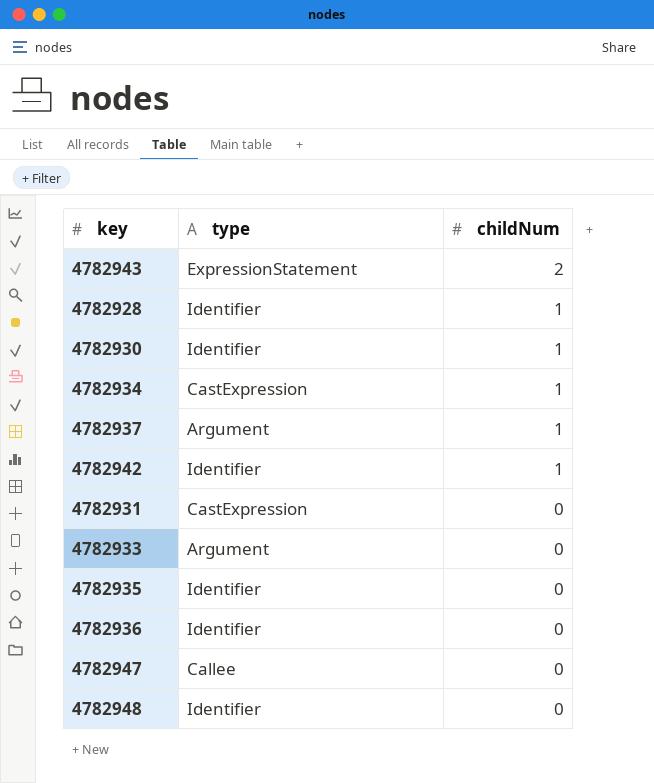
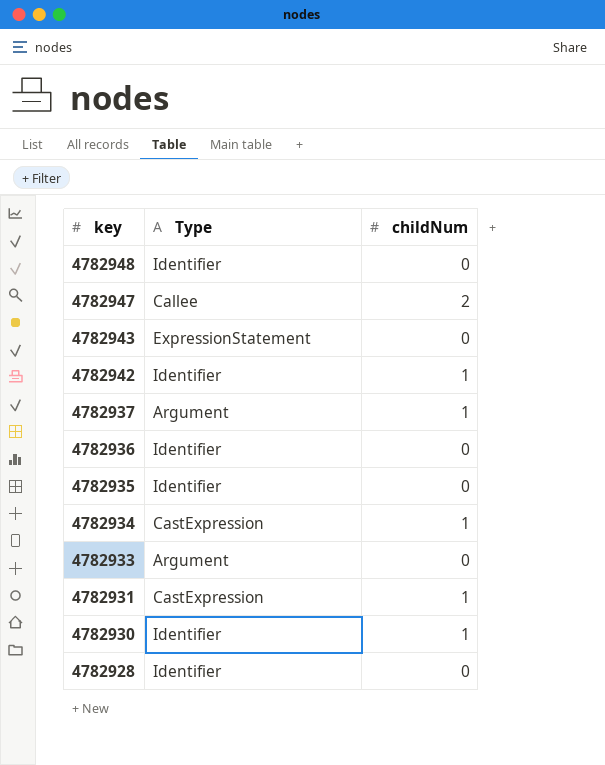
row order: childNum descending -> key descending
column name: type -> Type
4782947 | childNum: 0 -> 2
4782943 | childNum: 2 -> 0
4782931 | childNum: 0 -> 1
4782928 | childNum: 1 -> 0

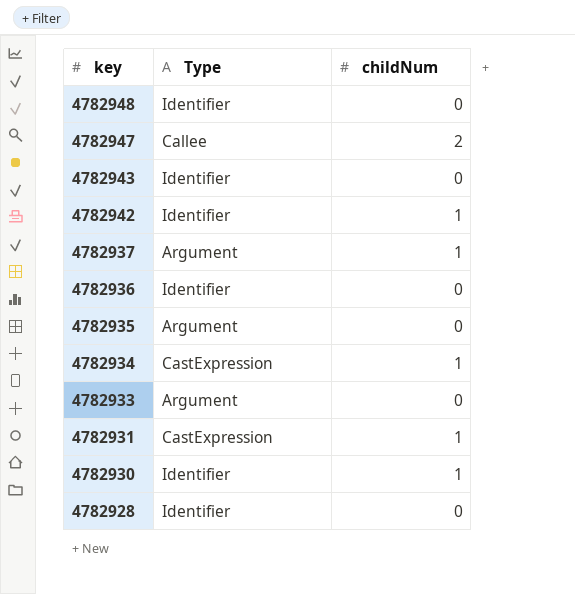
4782943 | Type: ExpressionStatement -> Identifier
4782935 | Type: Identifier -> Argument

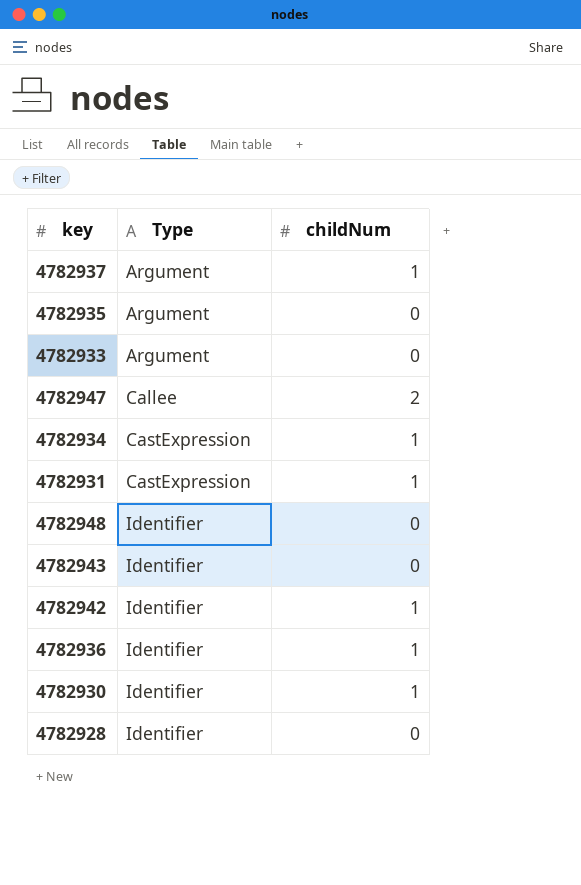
row order: key descending -> Type ascending
4782936 | childNum: 0 -> 1

